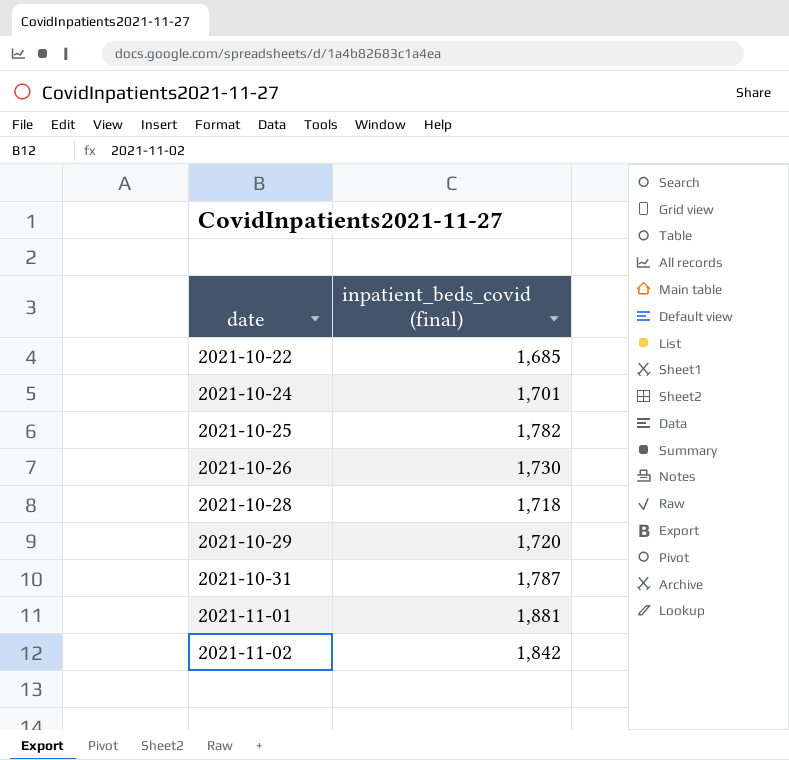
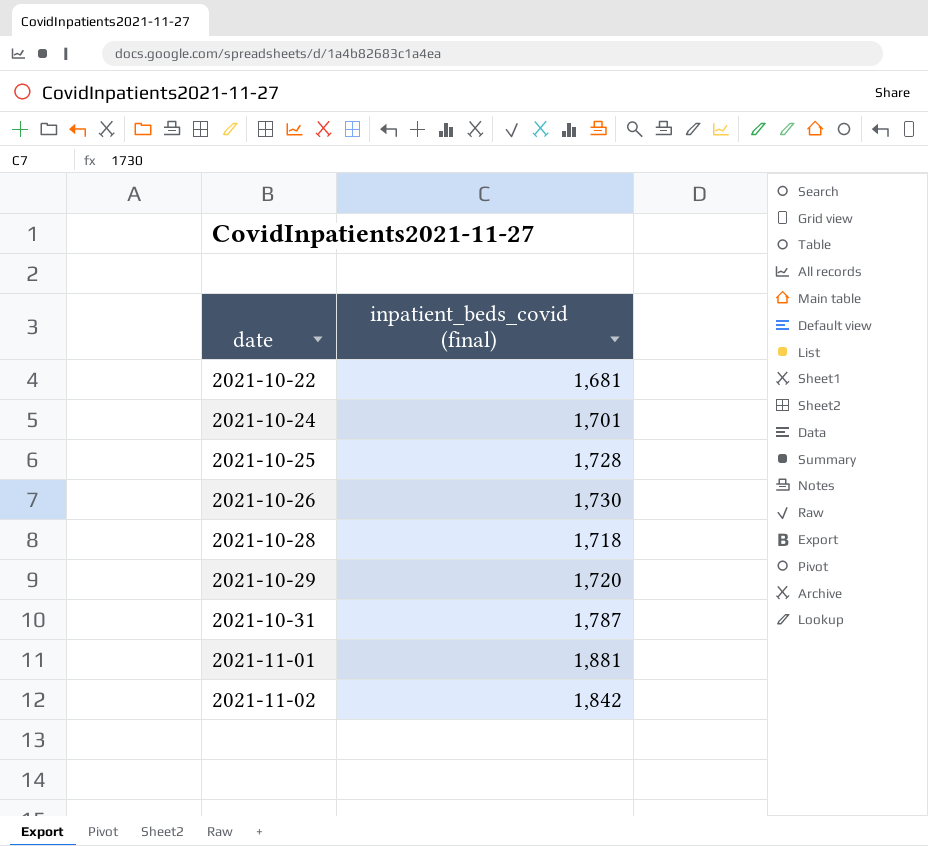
2021-10-22 | inpatient_beds_covid (final): 1,685 -> 1,681
2021-10-25 | inpatient_beds_covid (final): 1,782 -> 1,728

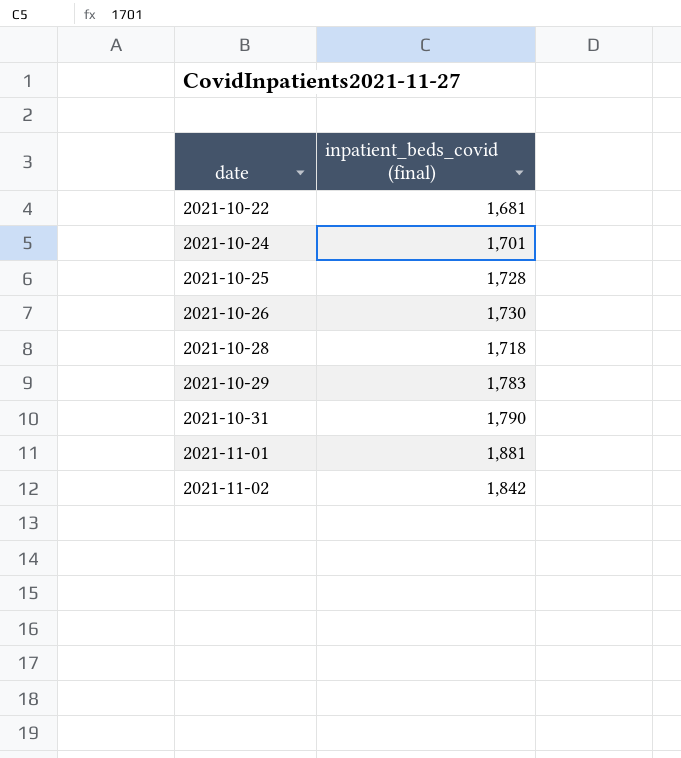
2021-10-29 | inpatient_beds_covid (final): 1,720 -> 1,783
2021-10-31 | inpatient_beds_covid (final): 1,787 -> 1,790

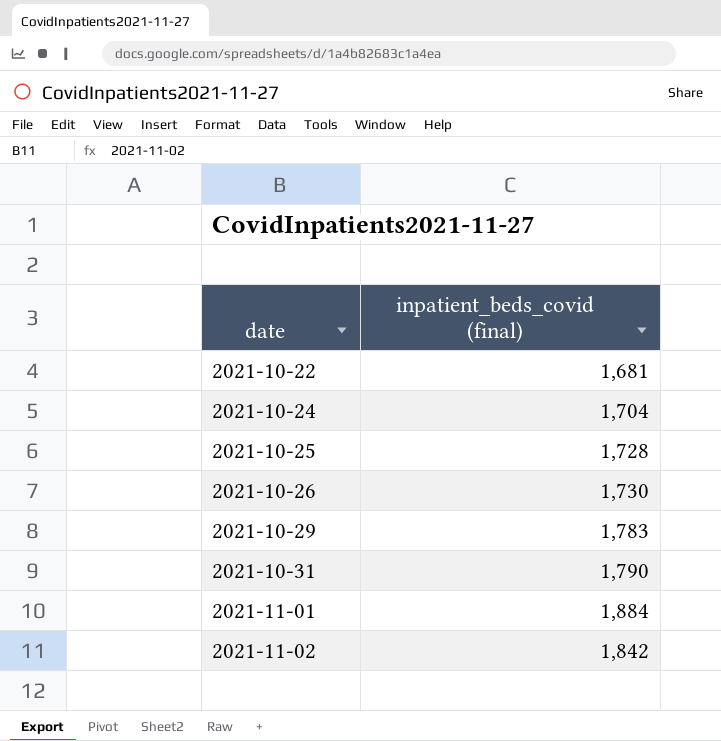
row 2021-10-28: 1,718 -> none
2021-10-24 | inpatient_beds_covid (final): 1,701 -> 1,704
2021-11-01 | inpatient_beds_covid (final): 1,881 -> 1,884

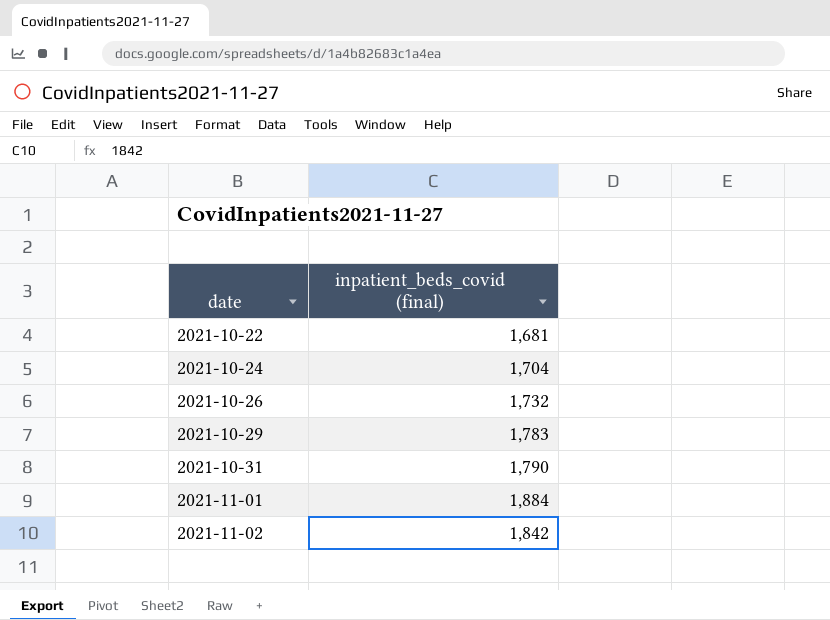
row 2021-10-25: 1,728 -> none
2021-10-26 | inpatient_beds_covid (final): 1,730 -> 1,732

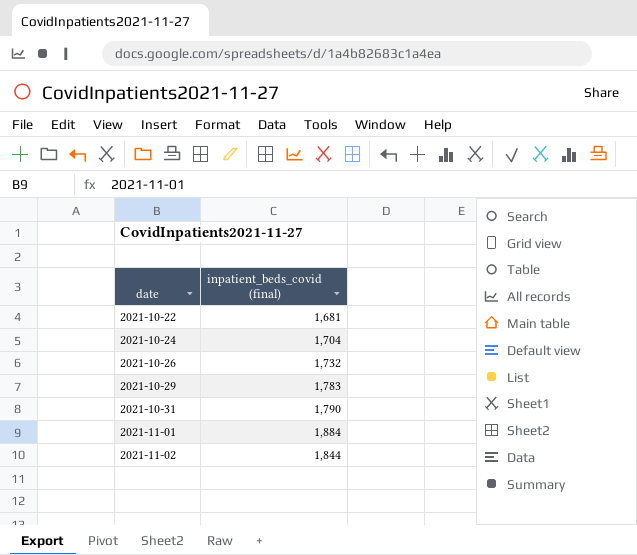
2021-11-02 | inpatient_beds_covid (final): 1,842 -> 1,844

